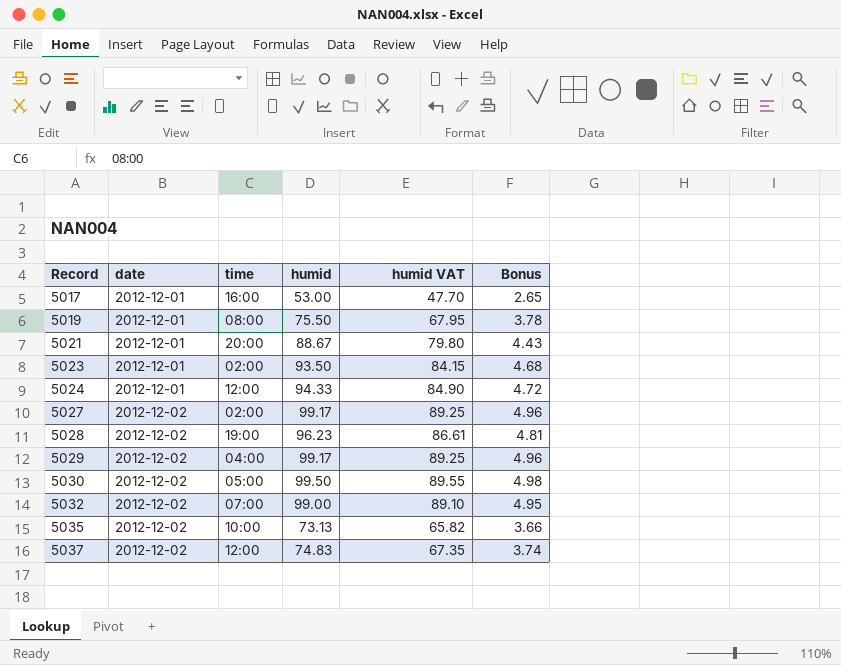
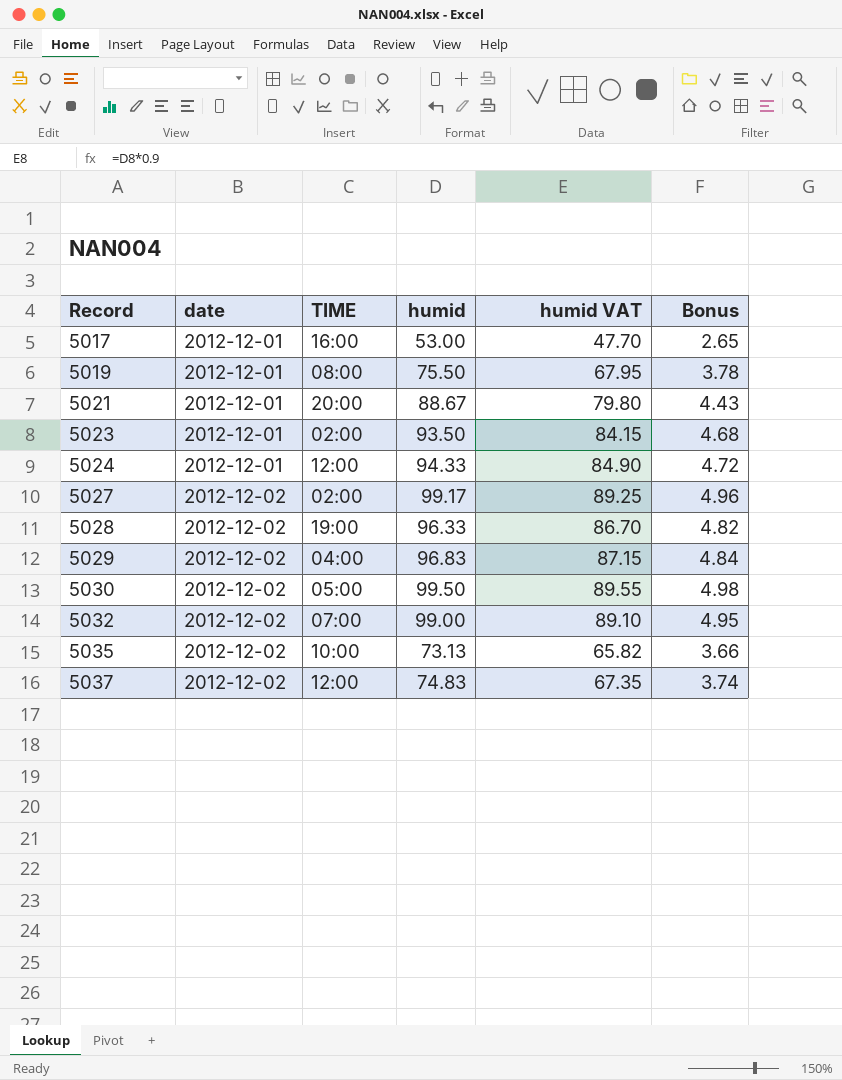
column name: time -> TIME
5028 | humid: 96.23 -> 96.33
5028 | humid VAT: 86.61 -> 86.70
5028 | Bonus: 4.81 -> 4.82
5029 | humid: 99.17 -> 96.83
5029 | humid VAT: 89.25 -> 87.15
5029 | Bonus: 4.96 -> 4.84

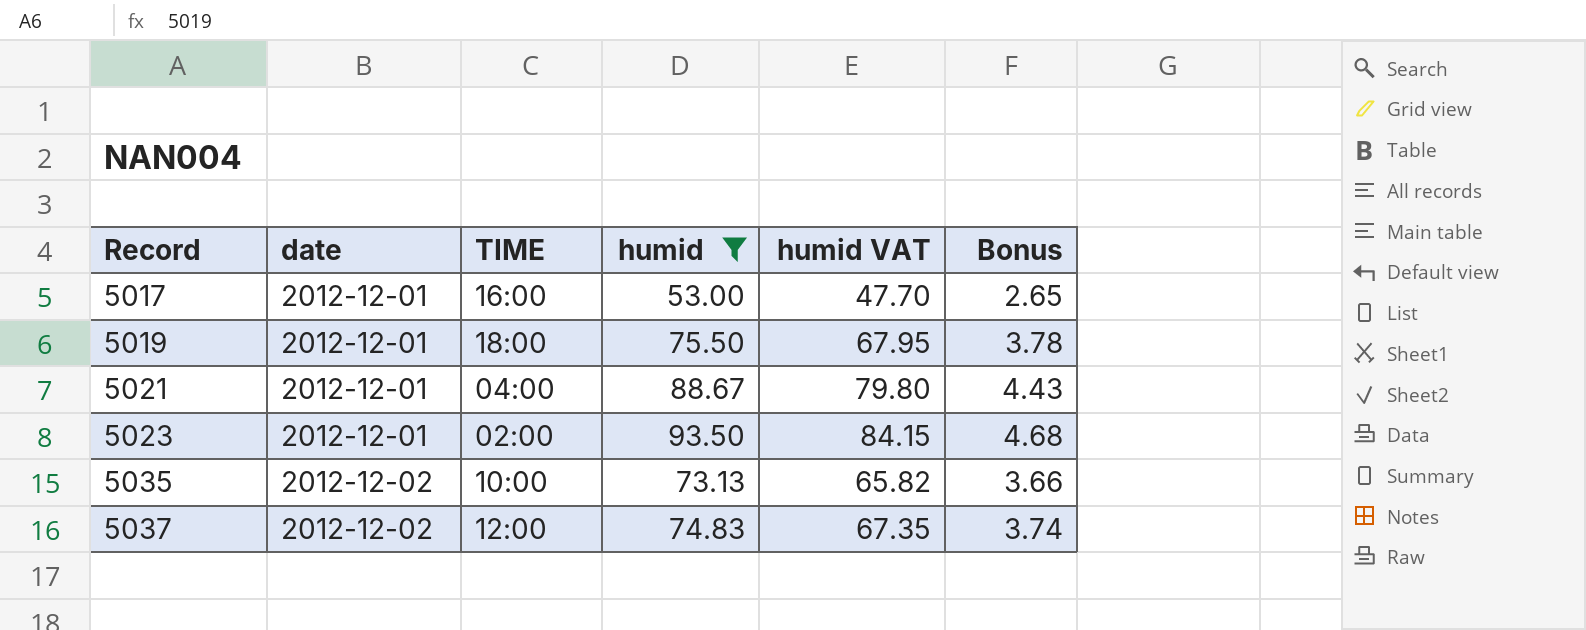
filter: none -> humid <= 93.50
5019 | TIME: 08:00 -> 18:00
5021 | TIME: 20:00 -> 04:00

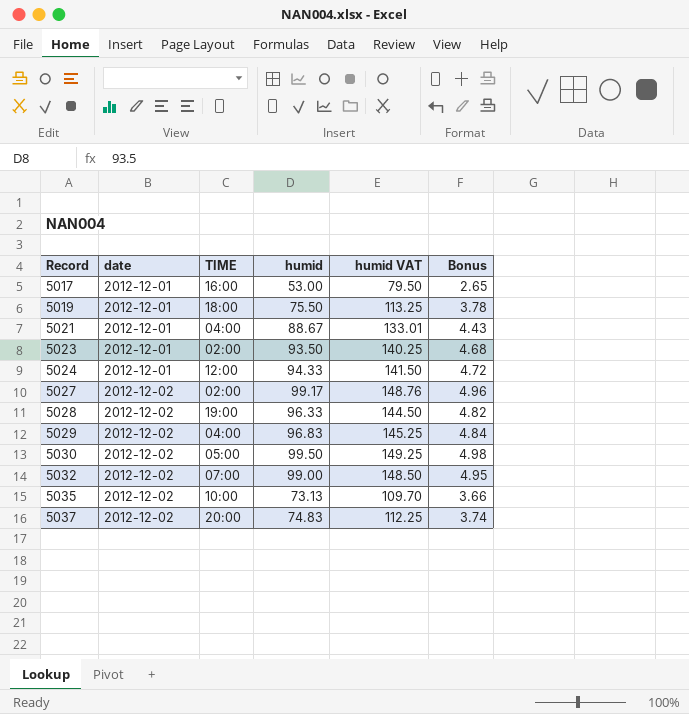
filter: humid <= 93.50 -> none
column humid VAT | formula: [humid] * 0.9 -> [humid] * 1.5
5037 | TIME: 12:00 -> 20:00

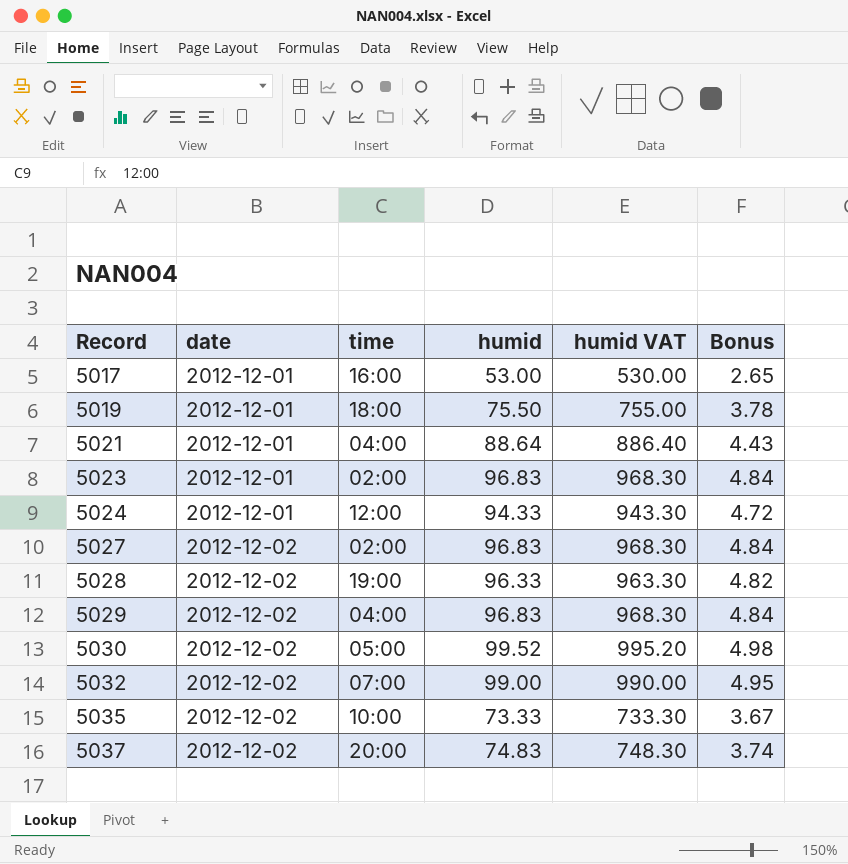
column name: TIME -> time
column humid VAT | formula: [humid] * 1.5 -> [humid] * 10
5021 | humid: 88.67 -> 88.64
5023 | humid: 93.50 -> 96.83
5023 | Bonus: 4.68 -> 4.84
5027 | humid: 99.17 -> 96.83
5027 | Bonus: 4.96 -> 4.84
5030 | humid: 99.50 -> 99.52
5035 | humid: 73.13 -> 73.33
5035 | Bonus: 3.66 -> 3.67

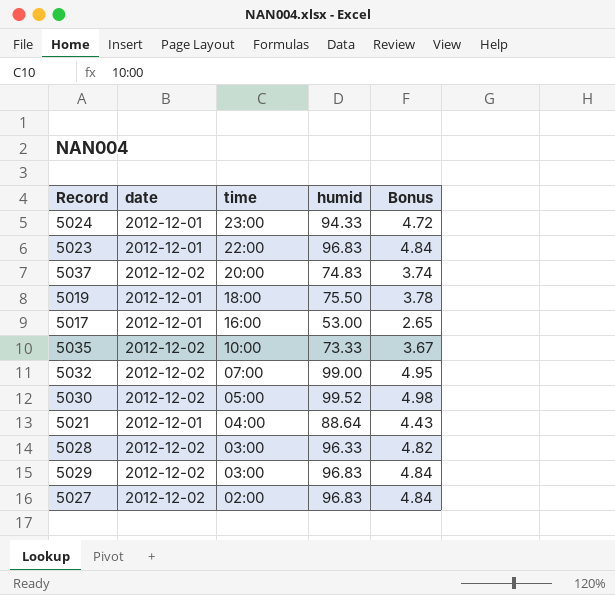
row order: Record ascending -> time descending
column humid VAT | formula: [humid] * 10 -> none
5024 | time: 12:00 -> 23:00
5023 | time: 02:00 -> 22:00
5028 | time: 19:00 -> 03:00
5029 | time: 04:00 -> 03:00

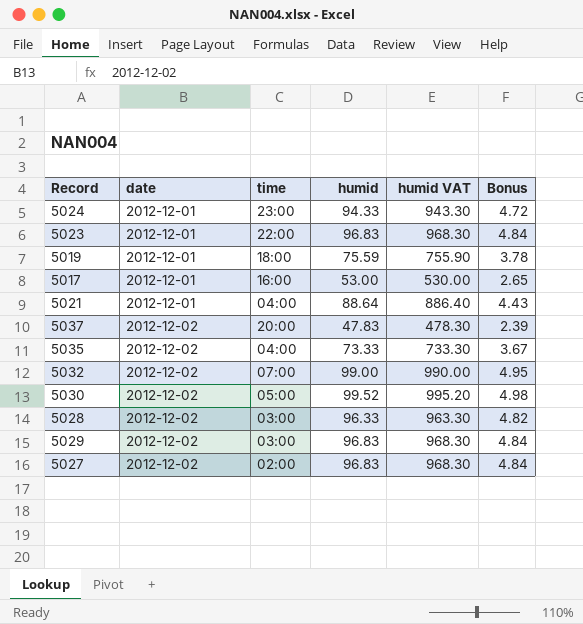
row order: time descending -> date ascending
column humid VAT | formula: none -> [humid] * 10
5019 | humid: 75.50 -> 75.59
5037 | humid: 74.83 -> 47.83
5037 | Bonus: 3.74 -> 2.39
5035 | time: 10:00 -> 04:00

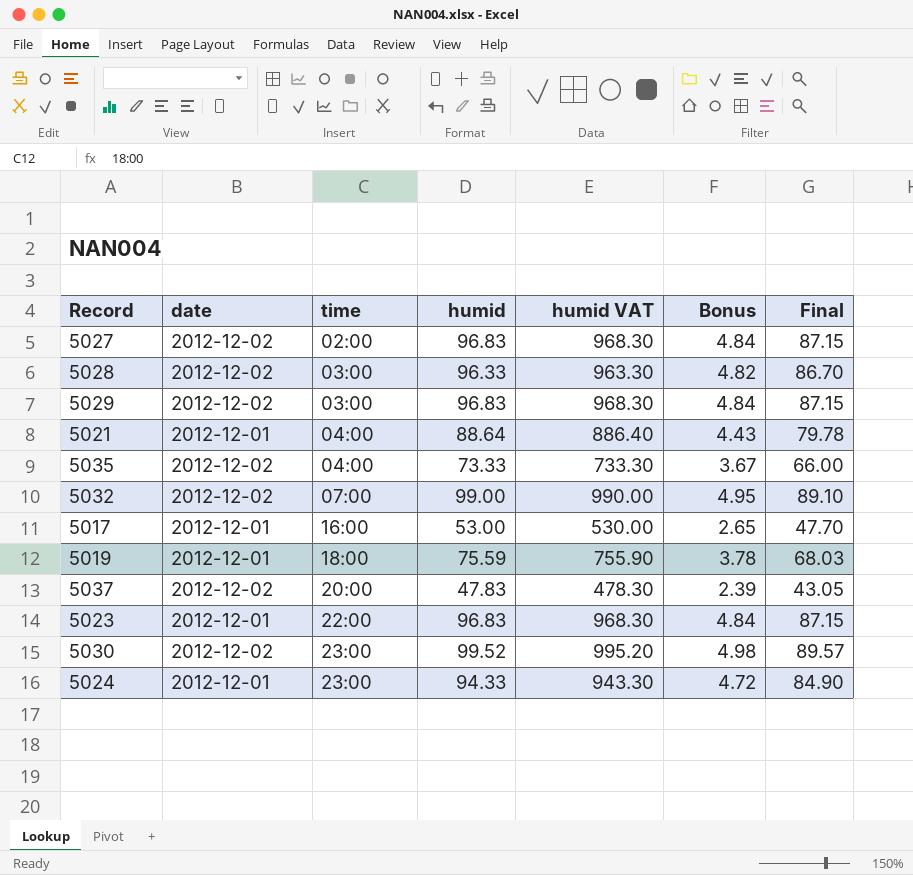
row order: date ascending -> time ascending
column Final | formula: none -> [humid] * 0.9
5030 | time: 05:00 -> 23:00

